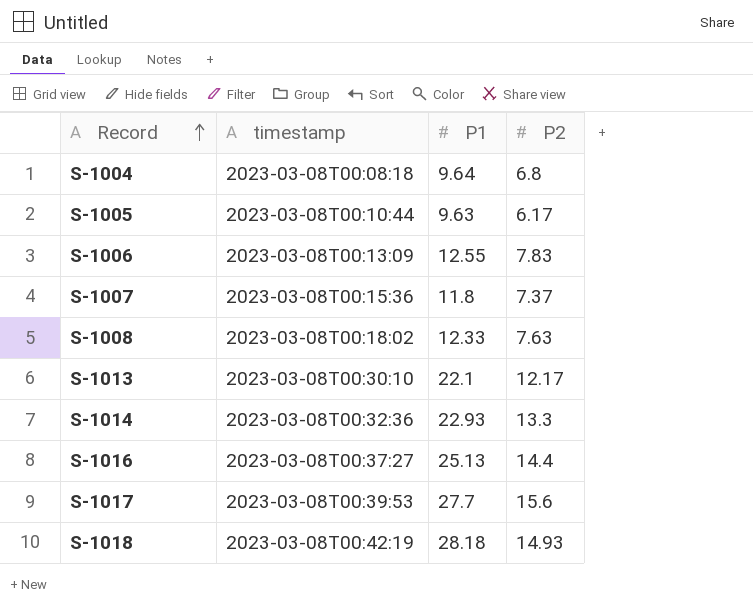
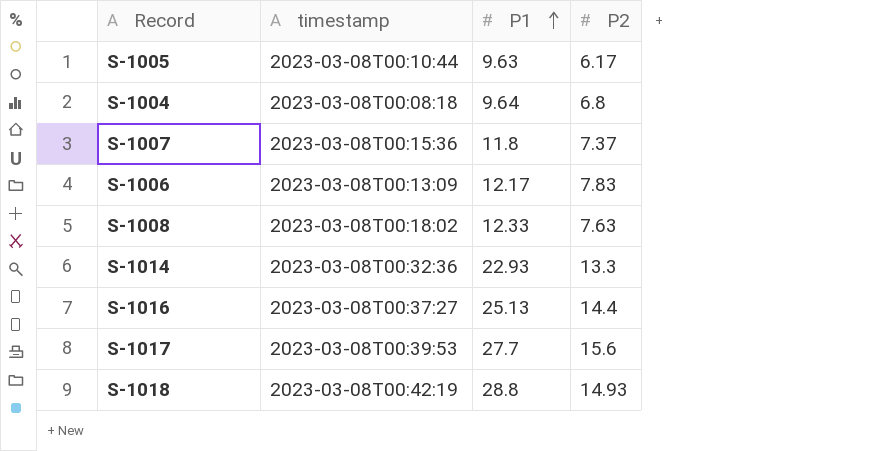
row order: Record ascending -> P1 ascending
row S-1013: 2023-03-08T00:30:10 | 22.1 | 12.17 -> none
S-1006 | P1: 12.55 -> 12.17
S-1018 | P1: 28.18 -> 28.8

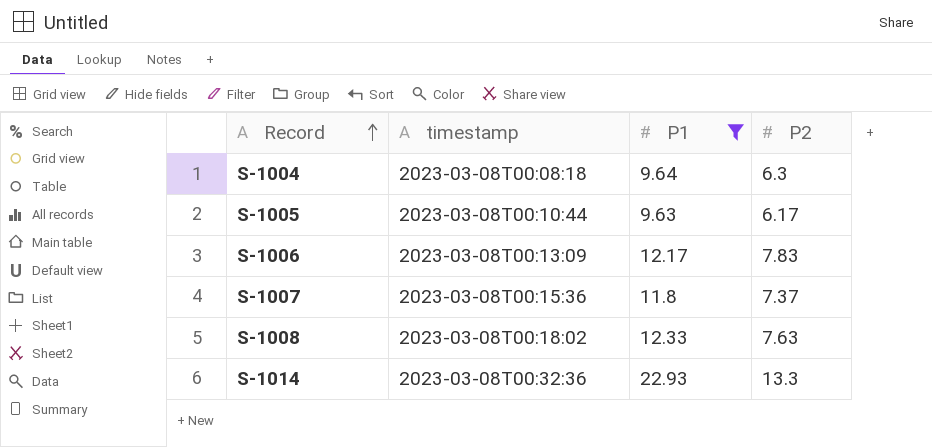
filter: none -> P1 <= 22.93
row order: P1 ascending -> Record ascending
S-1004 | P2: 6.8 -> 6.3

